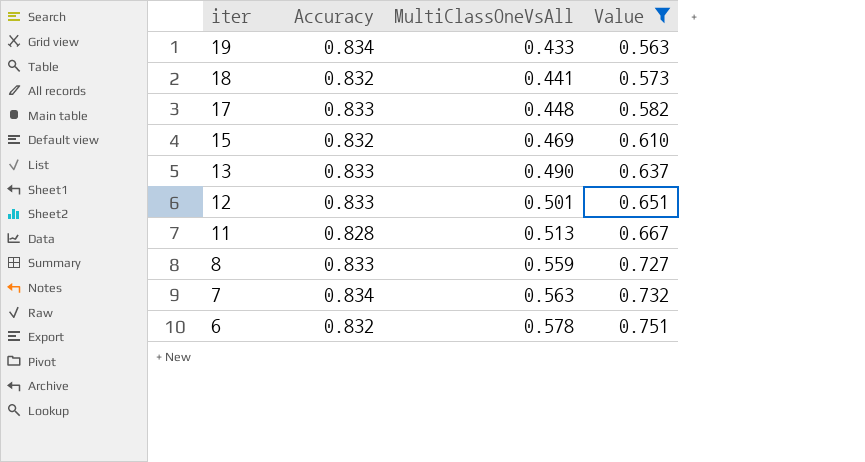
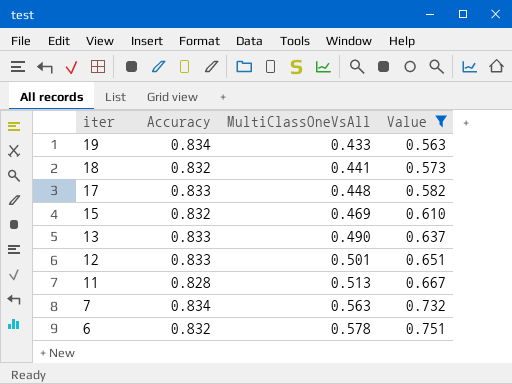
row 8: 0.833 | 0.559 | 0.727 -> none

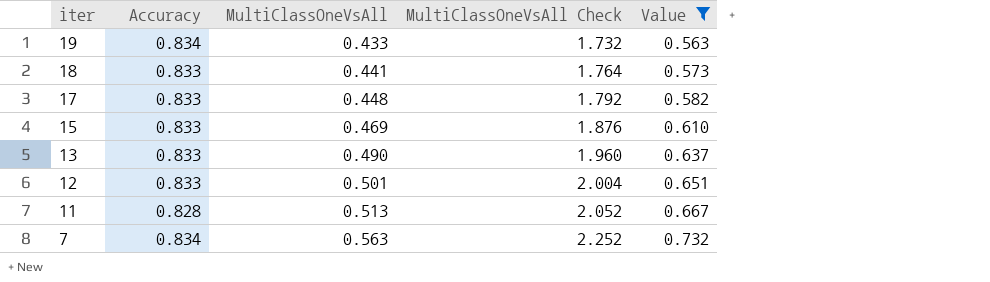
column MultiClassOneVsAll Check | formula: none -> [MultiClassOneVsAll] * 4
row 6: 0.832 | 0.578 | 0.751 -> none
18 | Accuracy: 0.832 -> 0.833
15 | Accuracy: 0.832 -> 0.833

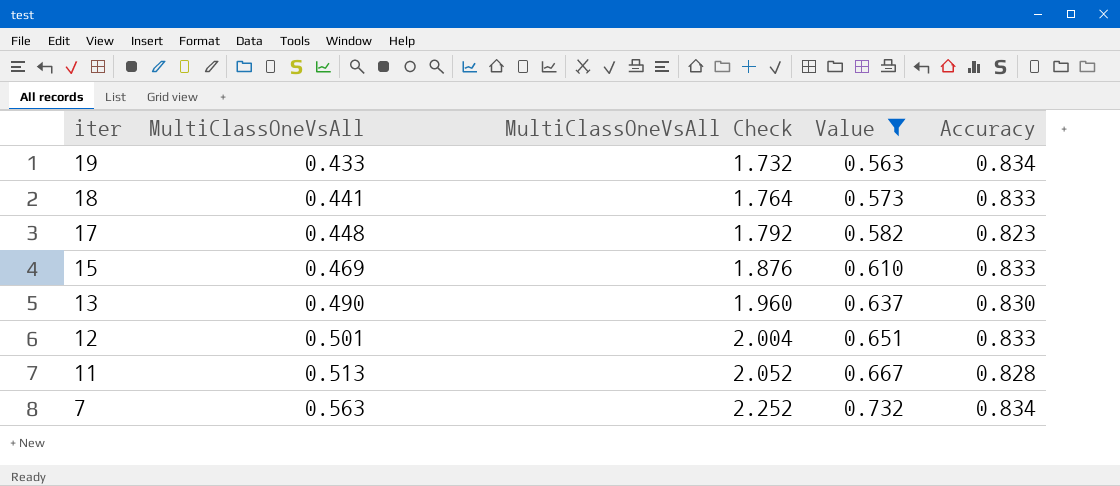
column Accuracy | position: 2 -> 5
17 | Accuracy: 0.833 -> 0.823
13 | Accuracy: 0.833 -> 0.830

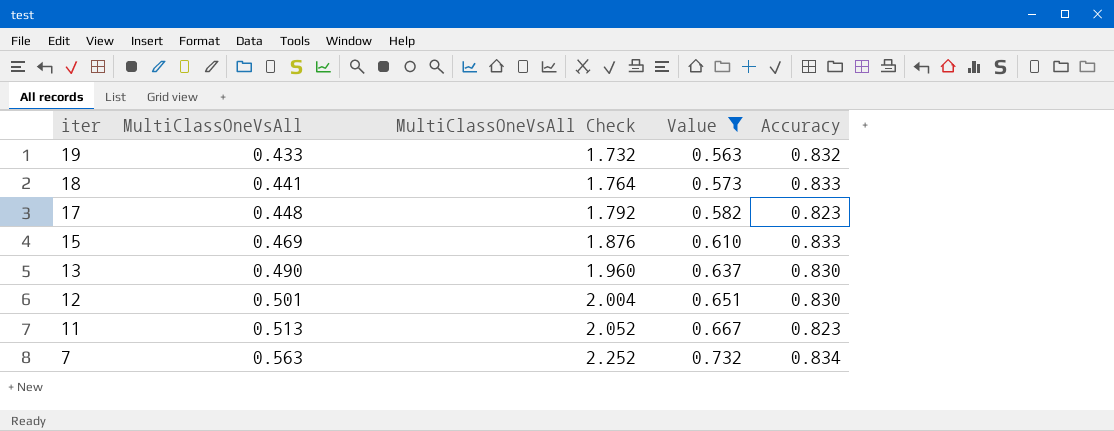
19 | Accuracy: 0.834 -> 0.832
12 | Accuracy: 0.833 -> 0.830
11 | Accuracy: 0.828 -> 0.823

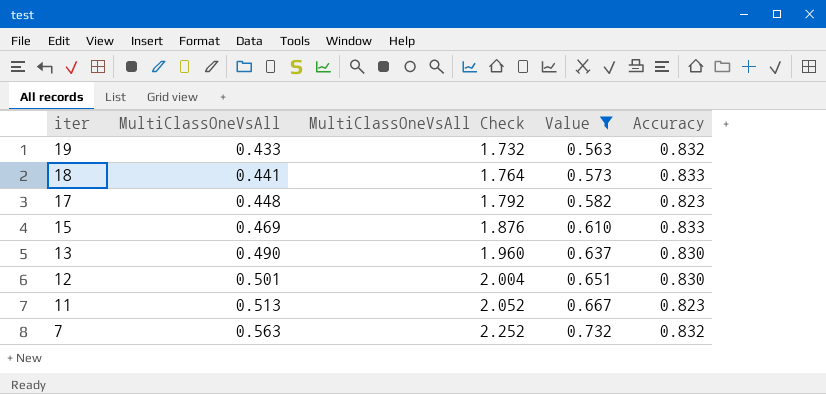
7 | Accuracy: 0.834 -> 0.832

